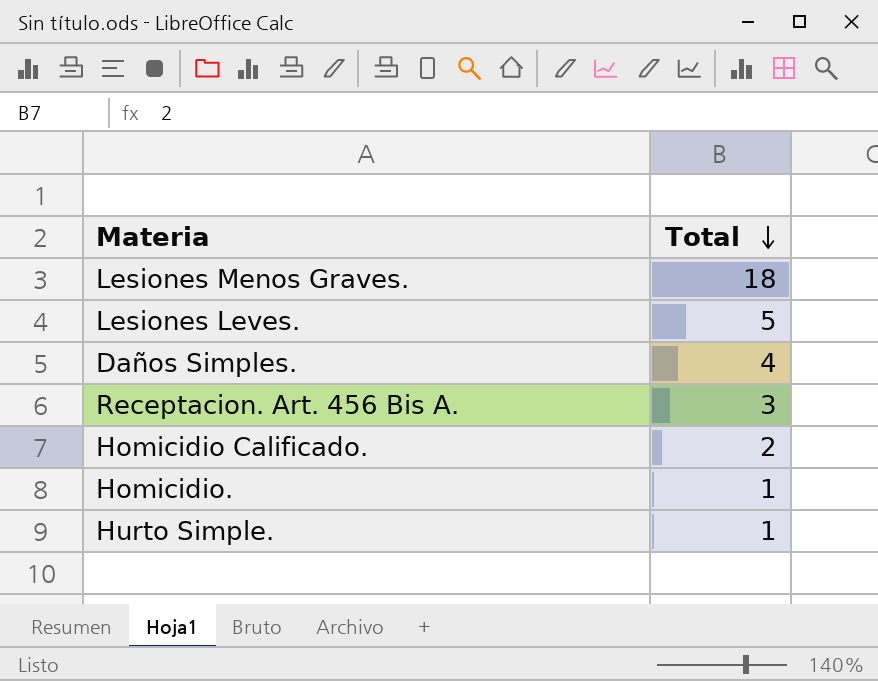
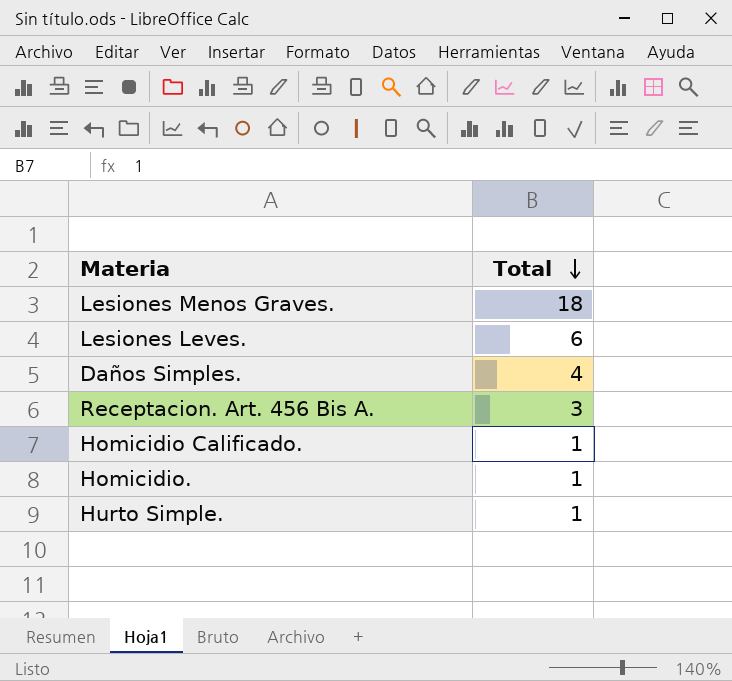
Lesiones Leves. | Total: 5 -> 6
Homicidio Calificado. | Total: 2 -> 1

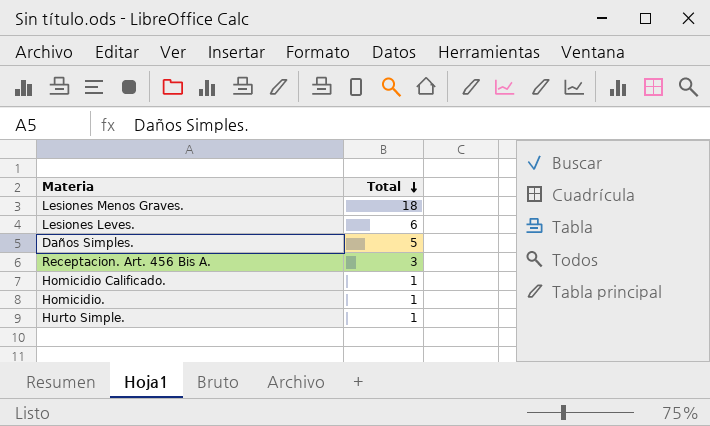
Daños Simples. | Total: 4 -> 5

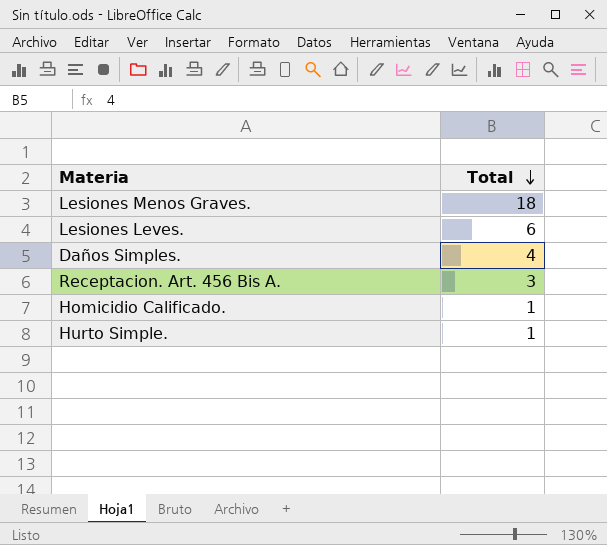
row Homicidio.: 1 -> none
Daños Simples. | Total: 5 -> 4

